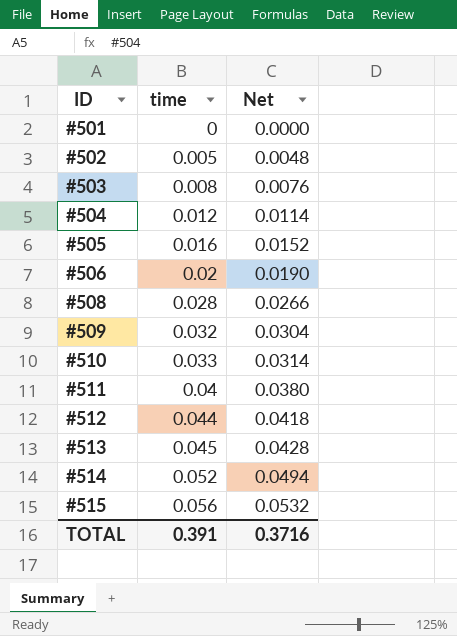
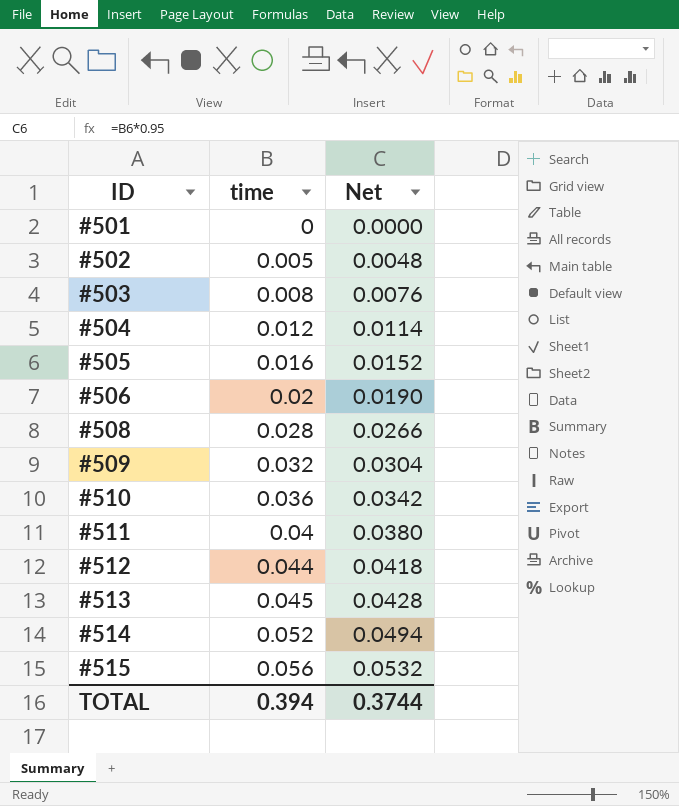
#510 | time: 0.033 -> 0.036
#510 | Net: 0.0314 -> 0.0342
TOTAL | time: 0.391 -> 0.394
TOTAL | Net: 0.3716 -> 0.3744

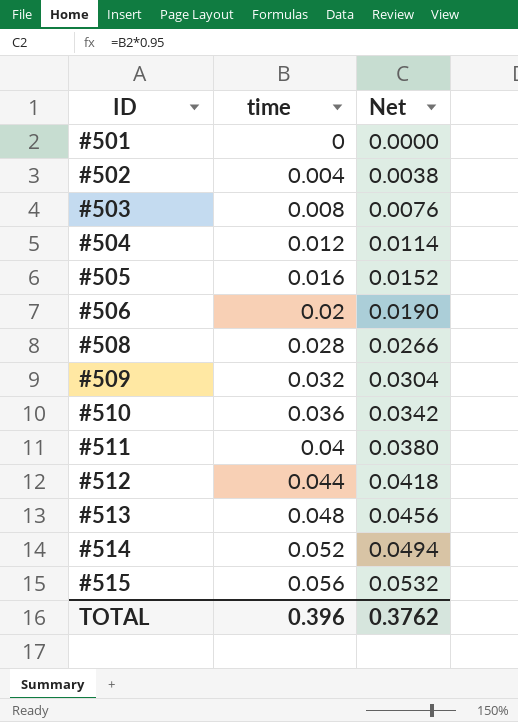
#502 | time: 0.005 -> 0.004
#502 | Net: 0.0048 -> 0.0038
#513 | time: 0.045 -> 0.048
#513 | Net: 0.0428 -> 0.0456
TOTAL | time: 0.394 -> 0.396
TOTAL | Net: 0.3744 -> 0.3762

